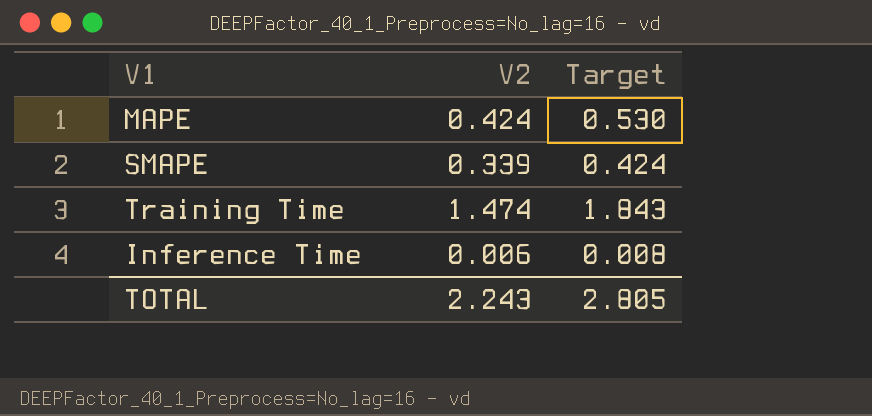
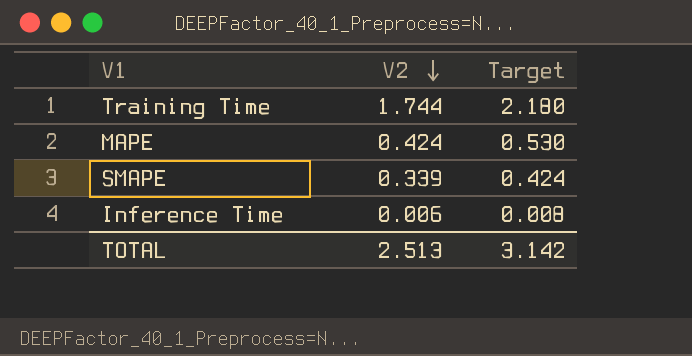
row order: none -> V2 descending
Training Time | V2: 1.474 -> 1.744
Training Time | Target: 1.843 -> 2.180
TOTAL | V2: 2.243 -> 2.513
TOTAL | Target: 2.805 -> 3.142

